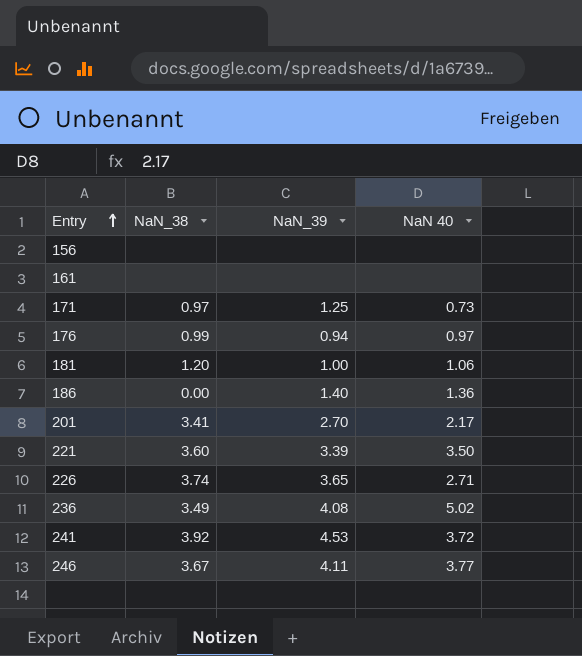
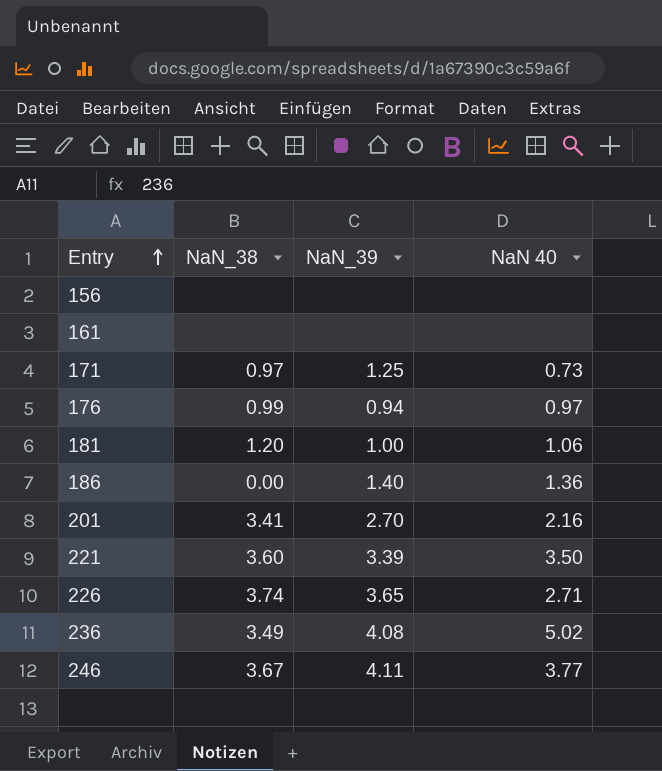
row 241: 3.92 | 4.53 | 3.72 -> none
201 | NaN 40: 2.17 -> 2.16

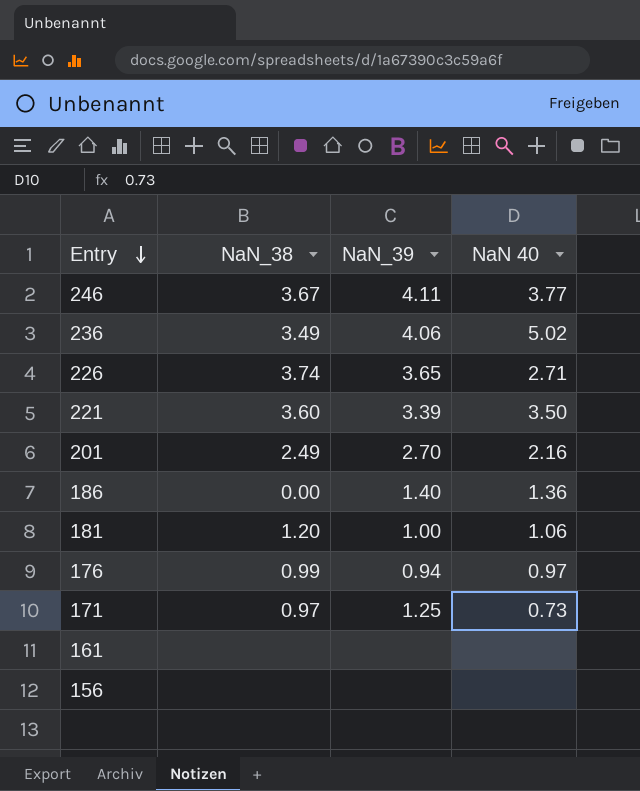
row order: Entry ascending -> Entry descending
236 | NaN_39: 4.08 -> 4.06
201 | NaN_38: 3.41 -> 2.49

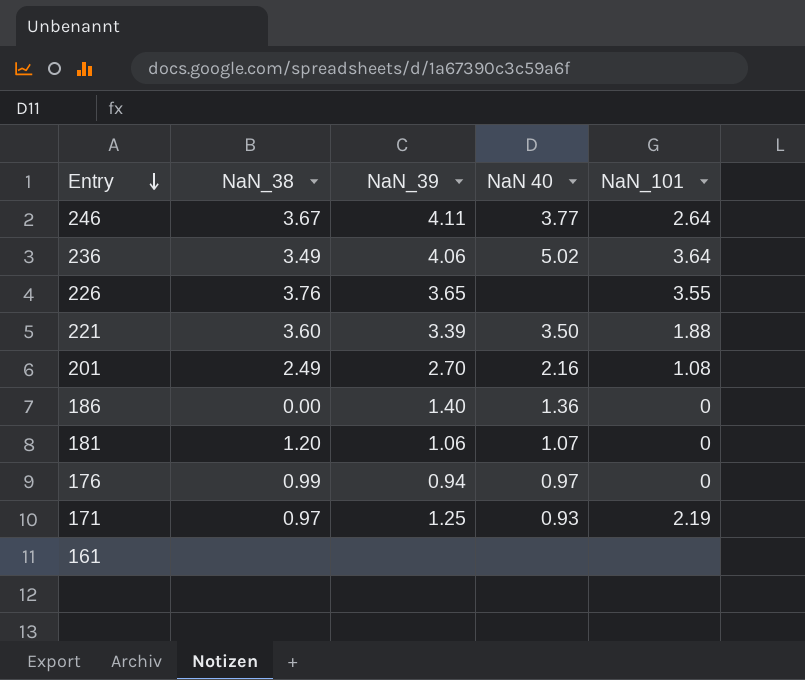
column NaN_101 | position: none -> 5
row 156: none | none | none -> none
226 | NaN_38: 3.74 -> 3.76
226 | NaN 40: 2.71 -> none
181 | NaN_39: 1.00 -> 1.06
181 | NaN 40: 1.06 -> 1.07
171 | NaN 40: 0.73 -> 0.93

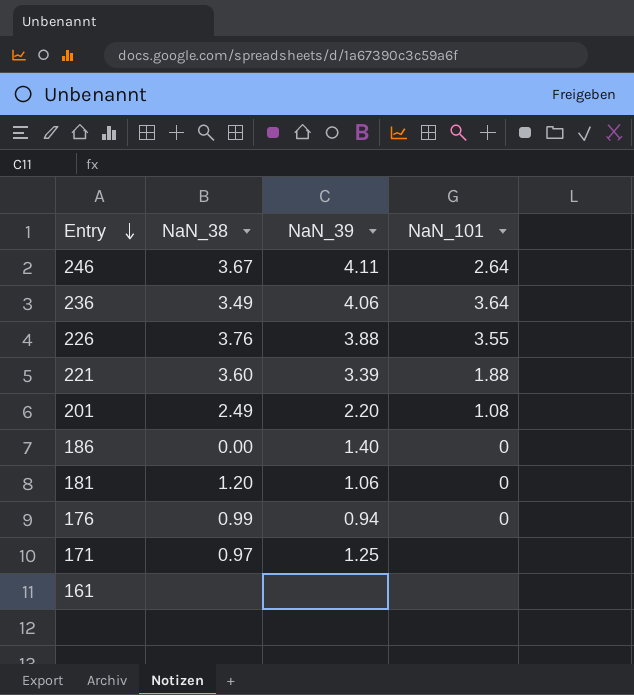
column NaN 40 | position: 4 -> none
226 | NaN_39: 3.65 -> 3.88
201 | NaN_39: 2.70 -> 2.20
171 | NaN_101: 2.19 -> none

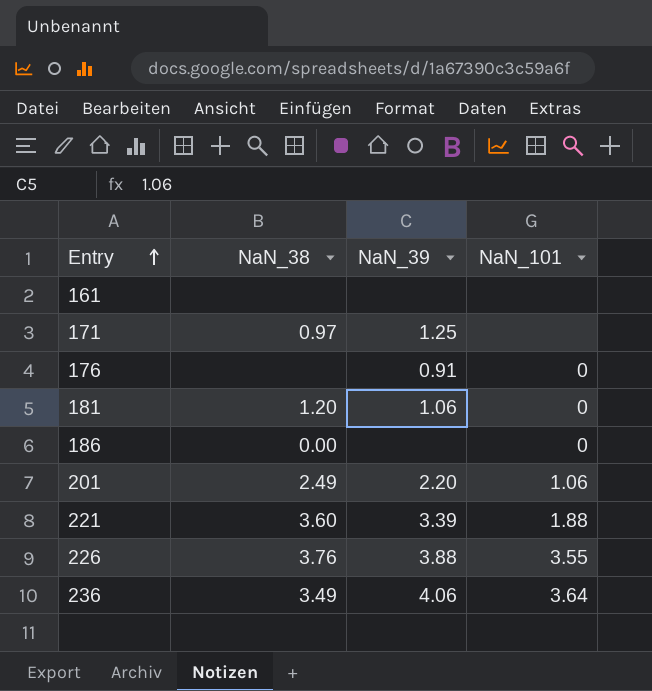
row order: Entry descending -> Entry ascending
row 246: 3.67 | 4.11 | 2.64 -> none
176 | NaN_38: 0.99 -> none
176 | NaN_39: 0.94 -> 0.91
186 | NaN_39: 1.40 -> none
201 | NaN_101: 1.08 -> 1.06

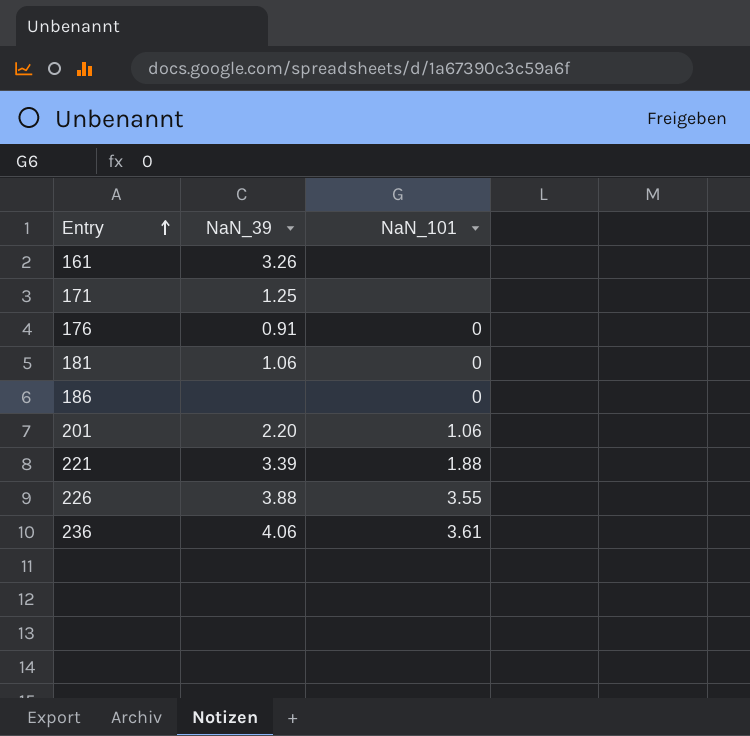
column NaN_38 | position: 2 -> none
161 | NaN_39: none -> 3.26
236 | NaN_101: 3.64 -> 3.61

